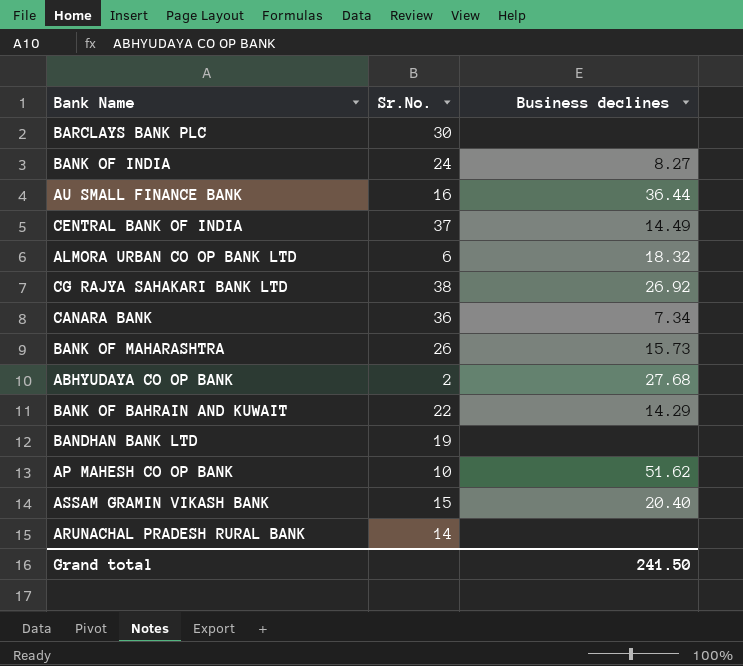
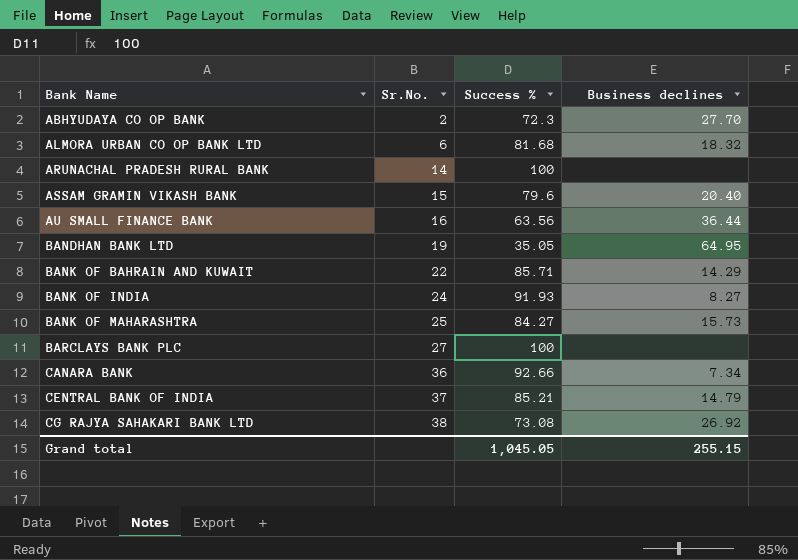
row order: none -> Bank Name ascending
column Success % | position: none -> 3
row AP MAHESH CO OP BANK: 10 | 51.62 -> none
ABHYUDAYA CO OP BANK | Business declines: 27.68 -> 27.70
BANDHAN BANK LTD | Business declines: none -> 64.95
BANK OF MAHARASHTRA | Sr.No.: 26 -> 25
BARCLAYS BANK PLC | Sr.No.: 30 -> 27
CENTRAL BANK OF INDIA | Business declines: 14.49 -> 14.79
Grand total | Business declines: 241.50 -> 255.15

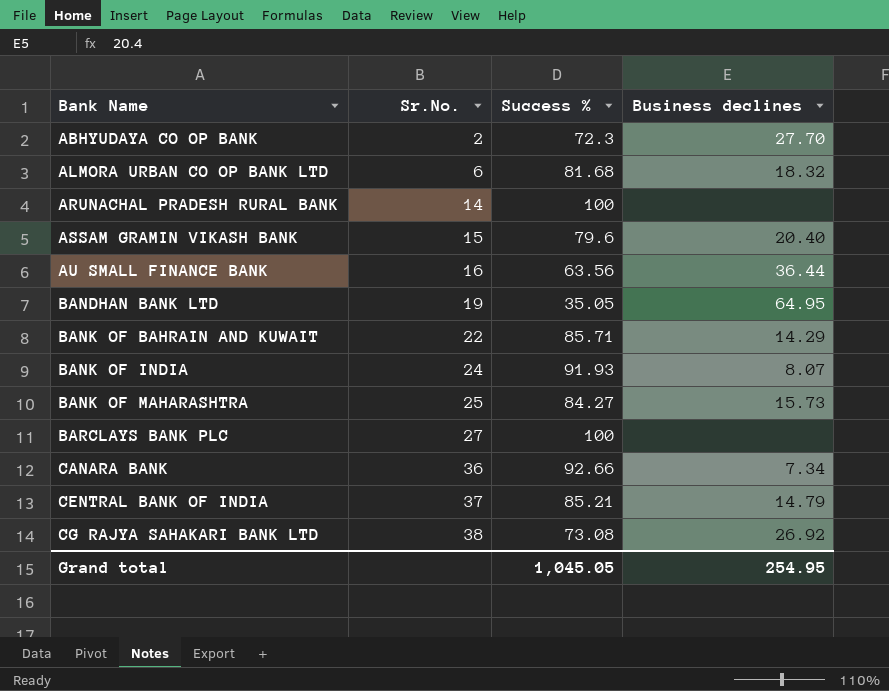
BANK OF INDIA | Business declines: 8.27 -> 8.07
Grand total | Business declines: 255.15 -> 254.95

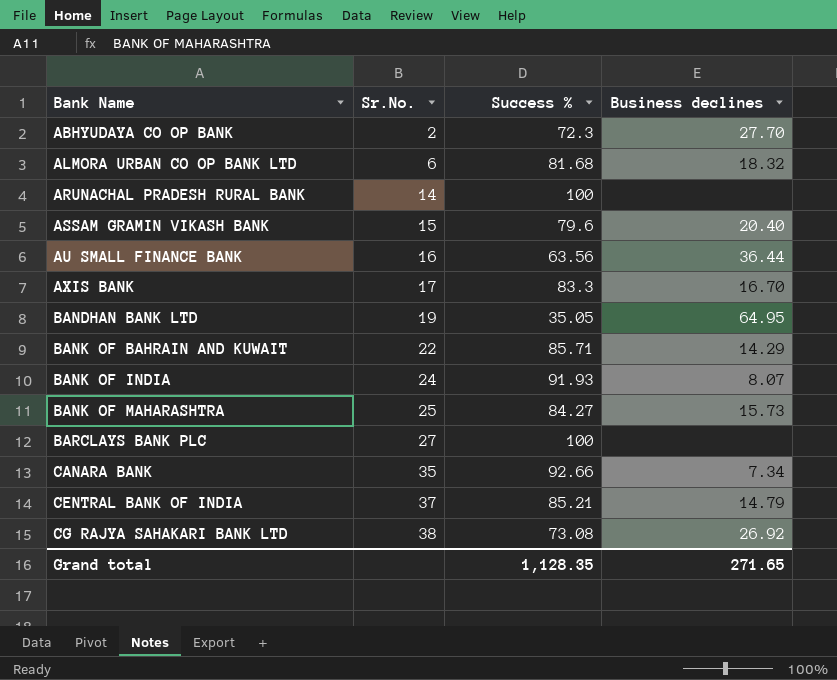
row AXIS BANK: none -> 17 | 83.3 | 16.70
CANARA BANK | Sr.No.: 36 -> 35
Grand total | Success %: 1,045.05 -> 1,128.35
Grand total | Business declines: 254.95 -> 271.65

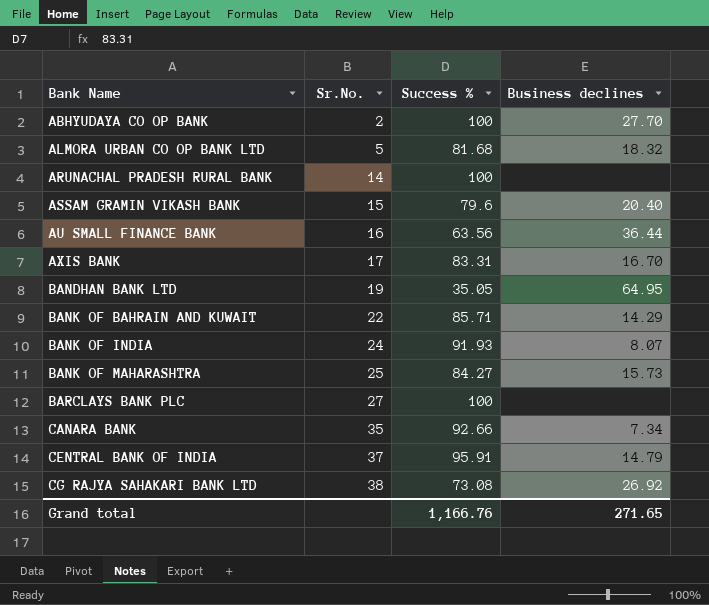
ABHYUDAYA CO OP BANK | Success %: 72.3 -> 100
ALMORA URBAN CO OP BANK LTD | Sr.No.: 6 -> 5
AXIS BANK | Success %: 83.3 -> 83.31
CENTRAL BANK OF INDIA | Success %: 85.21 -> 95.91
Grand total | Success %: 1,128.35 -> 1,166.76

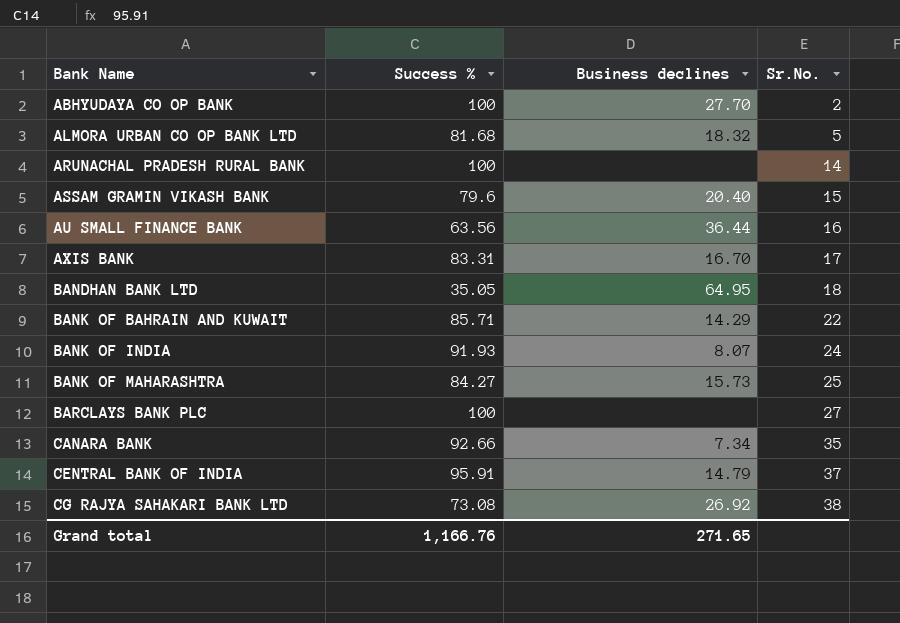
column Sr.No. | position: 2 -> 4
BANDHAN BANK LTD | Sr.No.: 19 -> 18

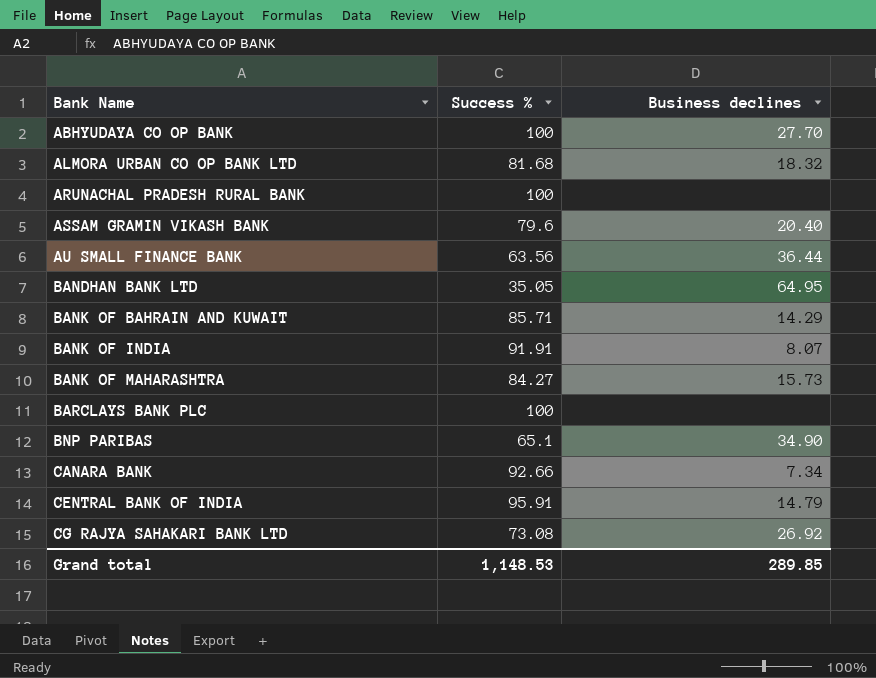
column Sr.No. | position: 4 -> none
row AXIS BANK: 83.31 | 16.70 | 17 -> none
BANK OF INDIA | Success %: 91.93 -> 91.91
row BNP PARIBAS: none -> 65.1 | 34.90
Grand total | Success %: 1,166.76 -> 1,148.53
Grand total | Business declines: 271.65 -> 289.85

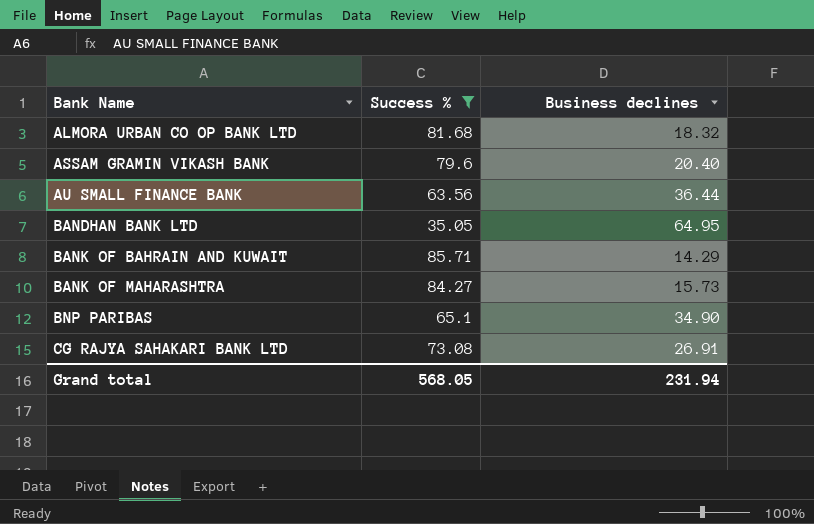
filter: none -> Success % <= 85.71
CG RAJYA SAHAKARI BANK LTD | Business declines: 26.92 -> 26.91
Grand total | Success %: 1,148.53 -> 568.05
Grand total | Business declines: 289.85 -> 231.94

